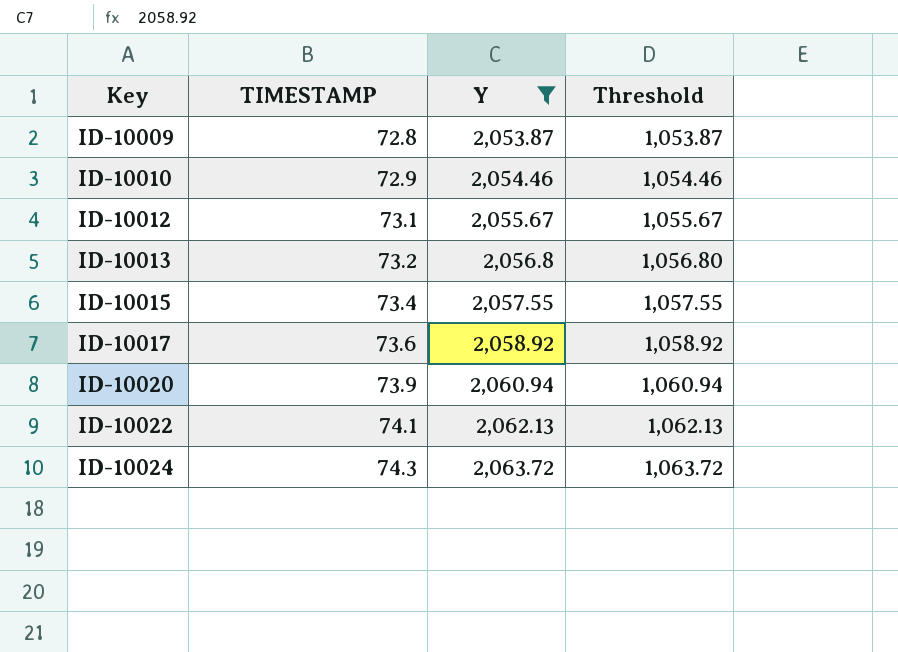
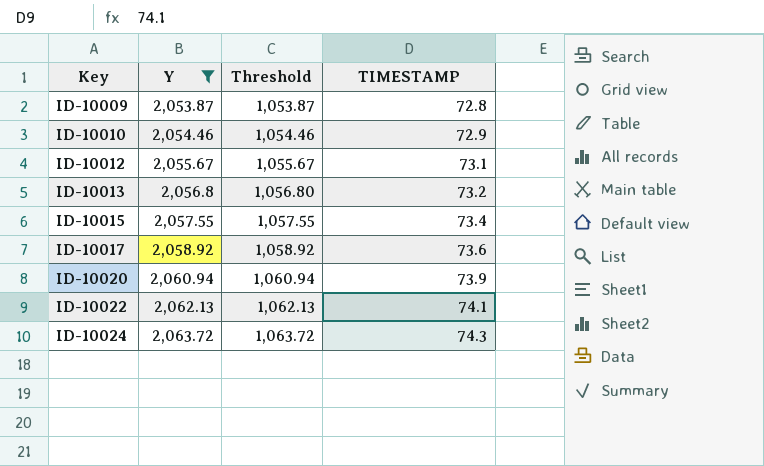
column TIMESTAMP | position: 2 -> 4

